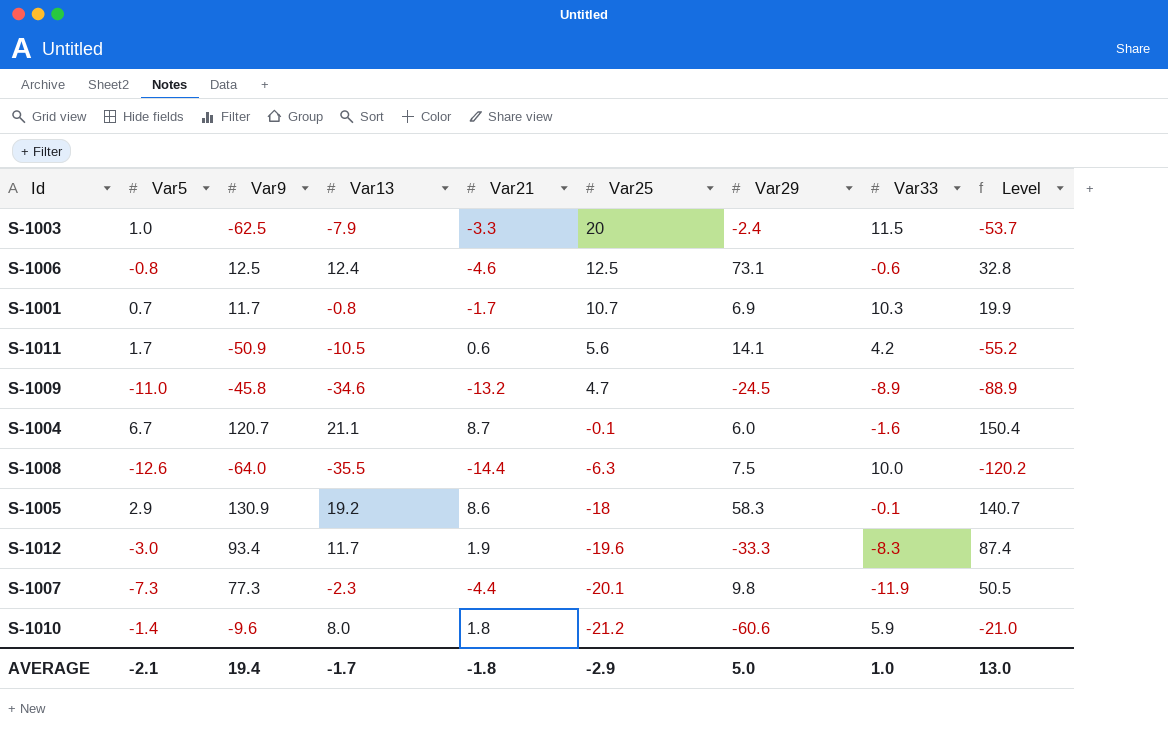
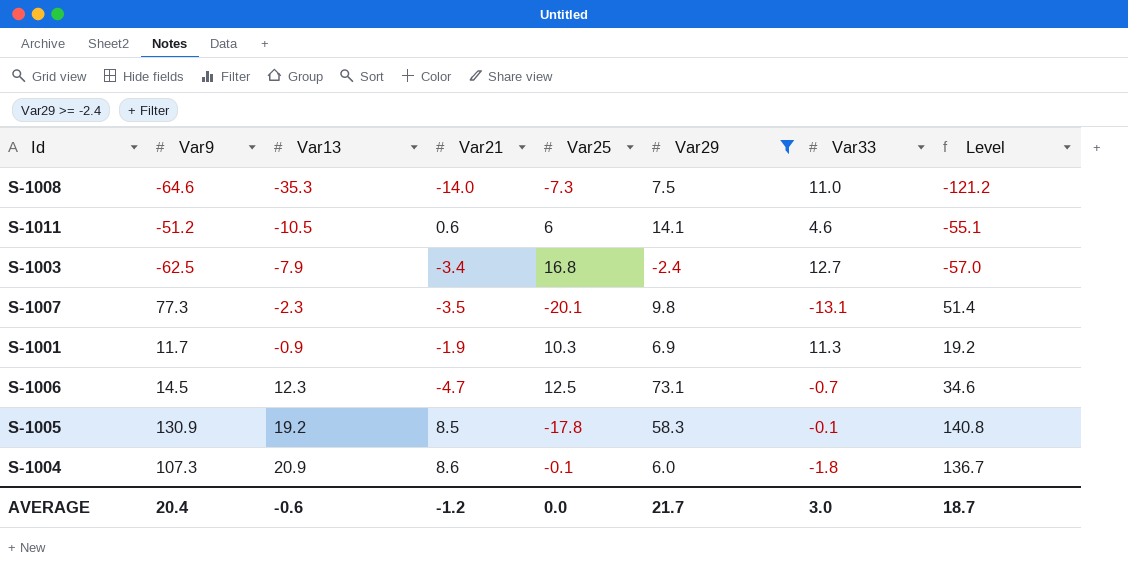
filter: none -> Var29 >= -2.4
row order: Var25 descending -> Var13 ascending
column Var5 | position: 2 -> none
S-1008 | Var9: -64.0 -> -64.6
S-1008 | Var13: -35.5 -> -35.3
S-1008 | Var21: -14.4 -> -14.0
S-1008 | Var25: -6.3 -> -7.3
S-1008 | Var33: 10.0 -> 11.0
S-1008 | Level: -120.2 -> -121.2
S-1011 | Var9: -50.9 -> -51.2
S-1011 | Var25: 5.6 -> 6
S-1011 | Var33: 4.2 -> 4.6
S-1011 | Level: -55.2 -> -55.1
S-1003 | Var21: -3.3 -> -3.4
S-1003 | Var25: 20 -> 16.8
S-1003 | Var33: 11.5 -> 12.7
S-1003 | Level: -53.7 -> -57.0
S-1007 | Var21: -4.4 -> -3.5
S-1007 | Var33: -11.9 -> -13.1
S-1007 | Level: 50.5 -> 51.4
S-1001 | Var13: -0.8 -> -0.9
S-1001 | Var21: -1.7 -> -1.9
S-1001 | Var25: 10.7 -> 10.3
S-1001 | Var33: 10.3 -> 11.3
S-1001 | Level: 19.9 -> 19.2
S-1006 | Var9: 12.5 -> 14.5
S-1006 | Var13: 12.4 -> 12.3
S-1006 | Var21: -4.6 -> -4.7
S-1006 | Var33: -0.6 -> -0.7
S-1006 | Level: 32.8 -> 34.6
S-1005 | Var21: 8.6 -> 8.5
S-1005 | Var25: -18 -> -17.8
S-1005 | Level: 140.7 -> 140.8
S-1004 | Var9: 120.7 -> 107.3
S-1004 | Var13: 21.1 -> 20.9
S-1004 | Var21: 8.7 -> 8.6
S-1004 | Var33: -1.6 -> -1.8
S-1004 | Level: 150.4 -> 136.7
AVERAGE | Var9: 19.4 -> 20.4
AVERAGE | Var13: -1.7 -> -0.6
AVERAGE | Var21: -1.8 -> -1.2
AVERAGE | Var25: -2.9 -> 0.0
AVERAGE | Var29: 5.0 -> 21.7
AVERAGE | Var33: 1.0 -> 3.0
AVERAGE | Level: 13.0 -> 18.7

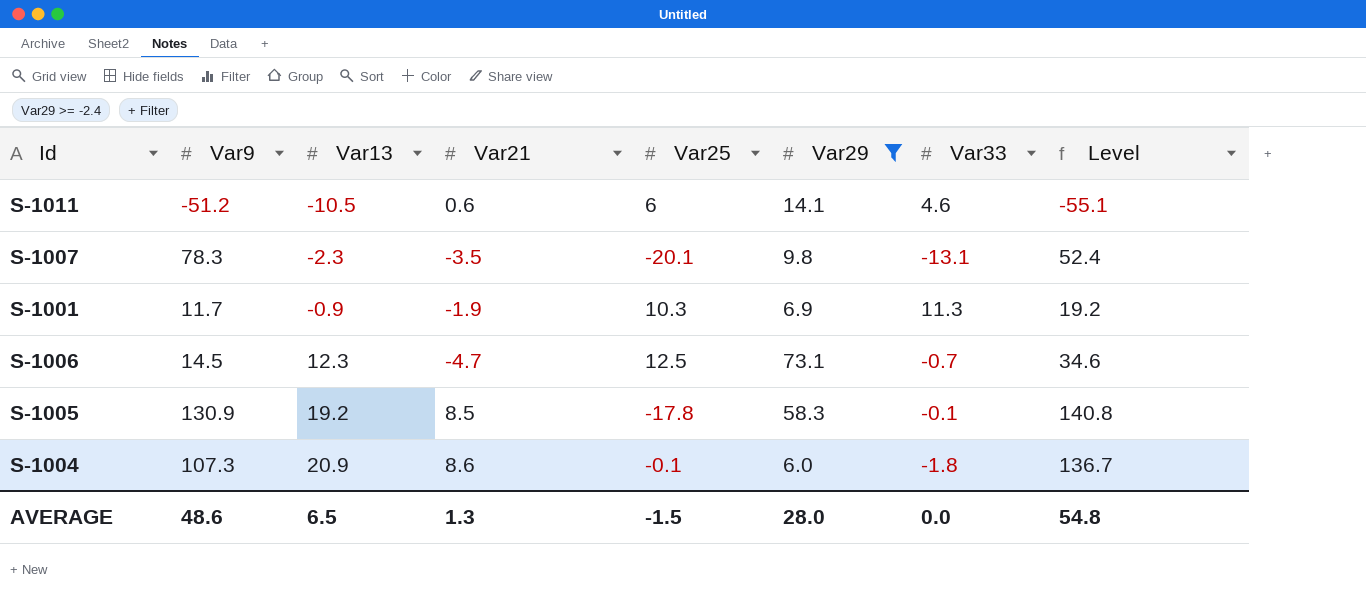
row S-1008: -64.6 | -35.3 | -14.0 | -7.3 | 7.5 | 11.0 | -121.2 -> none
row S-1003: -62.5 | -7.9 | -3.4 | 16.8 | -2.4 | 12.7 | -57.0 -> none
S-1007 | Var9: 77.3 -> 78.3
S-1007 | Level: 51.4 -> 52.4
AVERAGE | Var9: 20.4 -> 48.6
AVERAGE | Var13: -0.6 -> 6.5
AVERAGE | Var21: -1.2 -> 1.3
AVERAGE | Var25: 0.0 -> -1.5
AVERAGE | Var29: 21.7 -> 28.0
AVERAGE | Var33: 3.0 -> 0.0
AVERAGE | Level: 18.7 -> 54.8

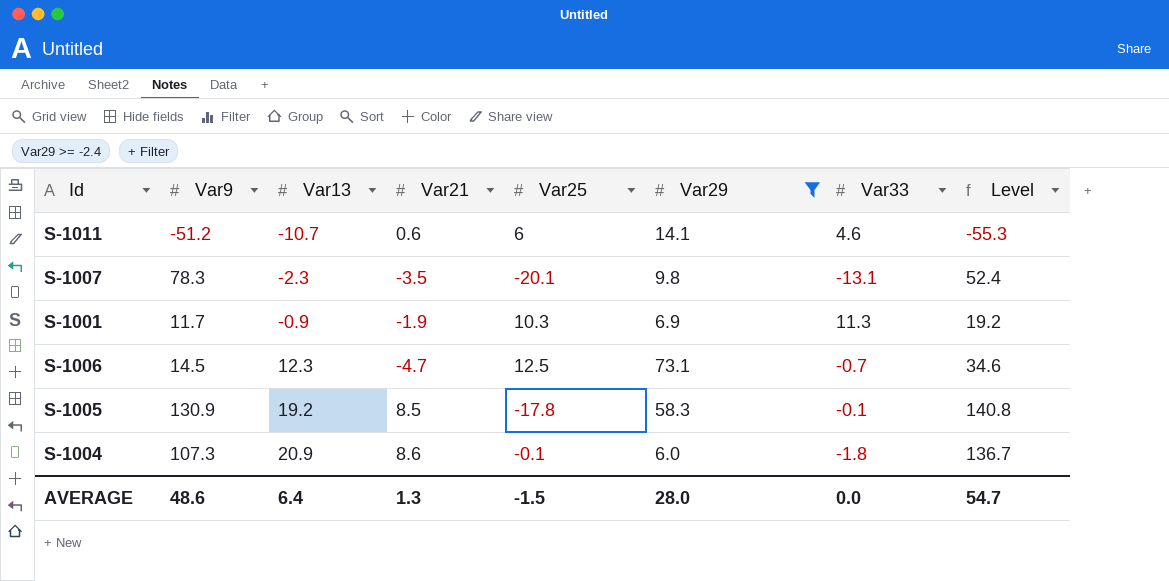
S-1011 | Var13: -10.5 -> -10.7
S-1011 | Level: -55.1 -> -55.3
AVERAGE | Var13: 6.5 -> 6.4
AVERAGE | Level: 54.8 -> 54.7

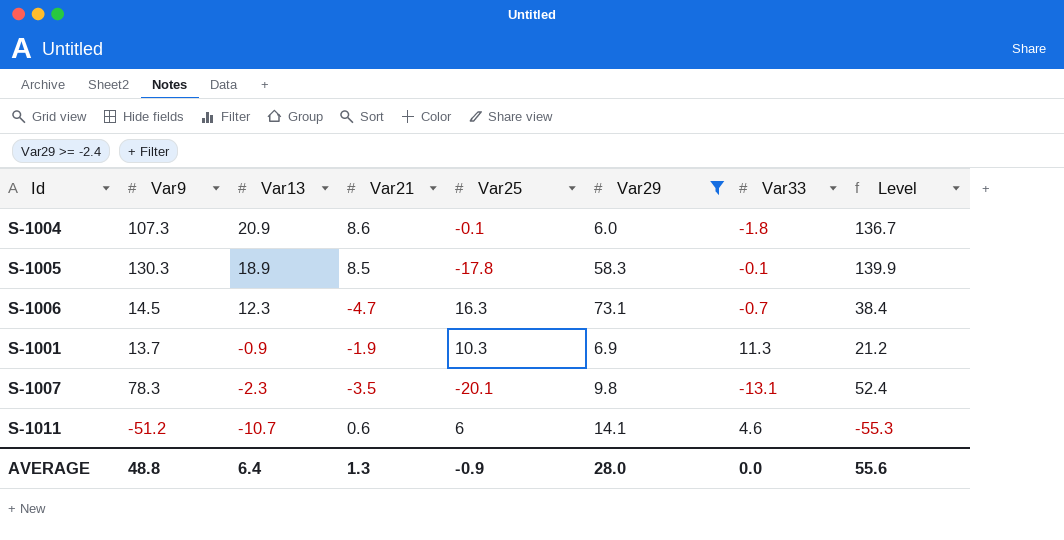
row order: Var13 ascending -> Var13 descending
S-1005 | Var9: 130.9 -> 130.3
S-1005 | Var13: 19.2 -> 18.9
S-1005 | Level: 140.8 -> 139.9
S-1006 | Var25: 12.5 -> 16.3
S-1006 | Level: 34.6 -> 38.4
S-1001 | Var9: 11.7 -> 13.7
S-1001 | Level: 19.2 -> 21.2
AVERAGE | Var9: 48.6 -> 48.8
AVERAGE | Var25: -1.5 -> -0.9
AVERAGE | Level: 54.7 -> 55.6

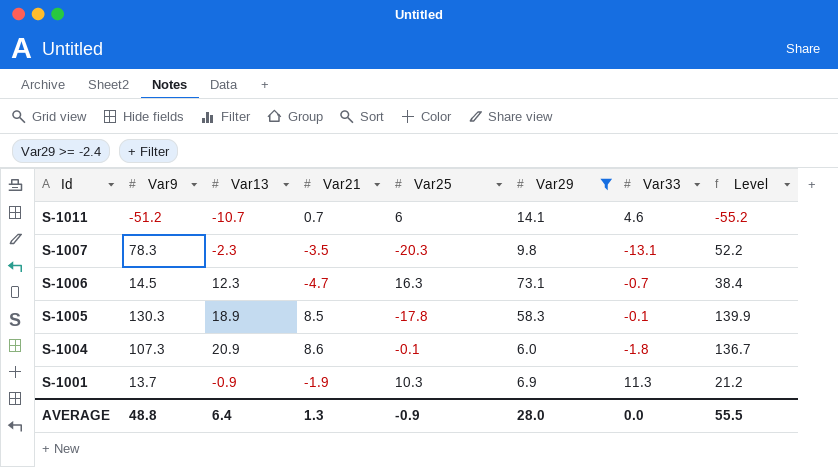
row order: Var13 descending -> Id descending
S-1011 | Var21: 0.6 -> 0.7
S-1011 | Level: -55.3 -> -55.2
S-1007 | Var25: -20.1 -> -20.3
S-1007 | Level: 52.4 -> 52.2
AVERAGE | Level: 55.6 -> 55.5

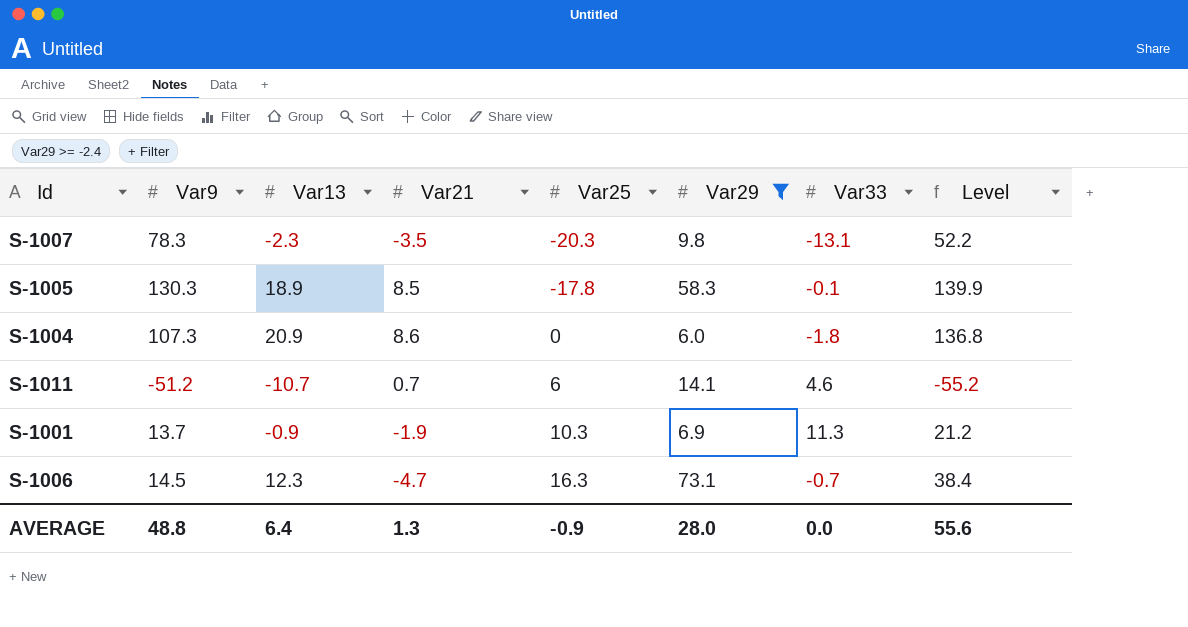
row order: Id descending -> Var25 ascending
S-1004 | Var25: -0.1 -> 0
S-1004 | Level: 136.7 -> 136.8
AVERAGE | Level: 55.5 -> 55.6

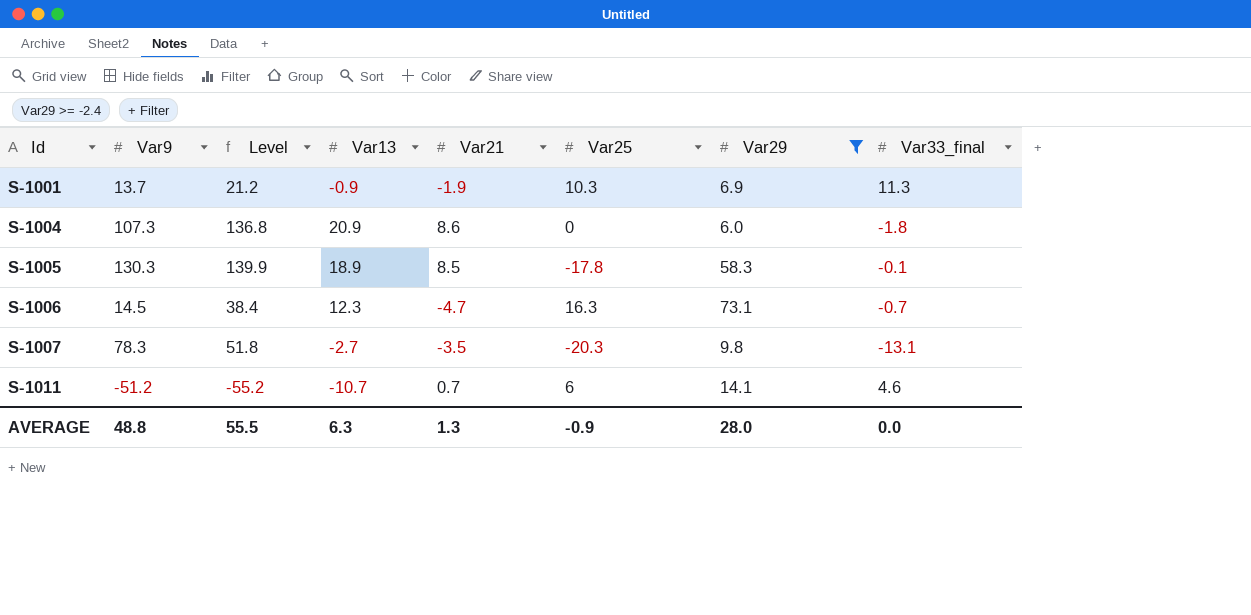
row order: Var25 ascending -> Id ascending
column Level | position: 8 -> 3
column name: Var33 -> Var33_final
S-1007 | Level: 52.2 -> 51.8
S-1007 | Var13: -2.3 -> -2.7
AVERAGE | Level: 55.6 -> 55.5
AVERAGE | Var13: 6.4 -> 6.3

